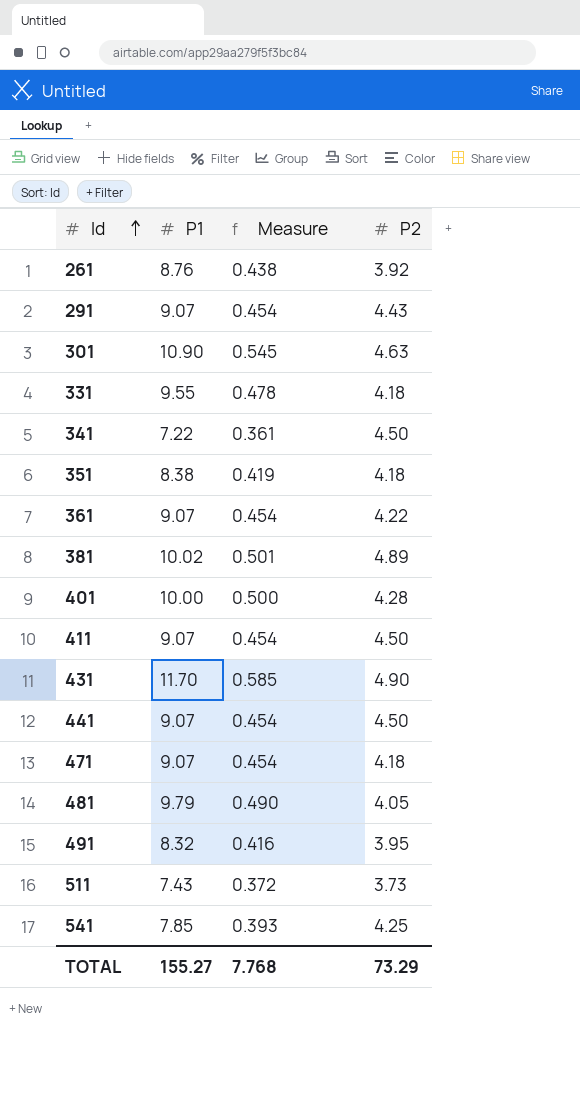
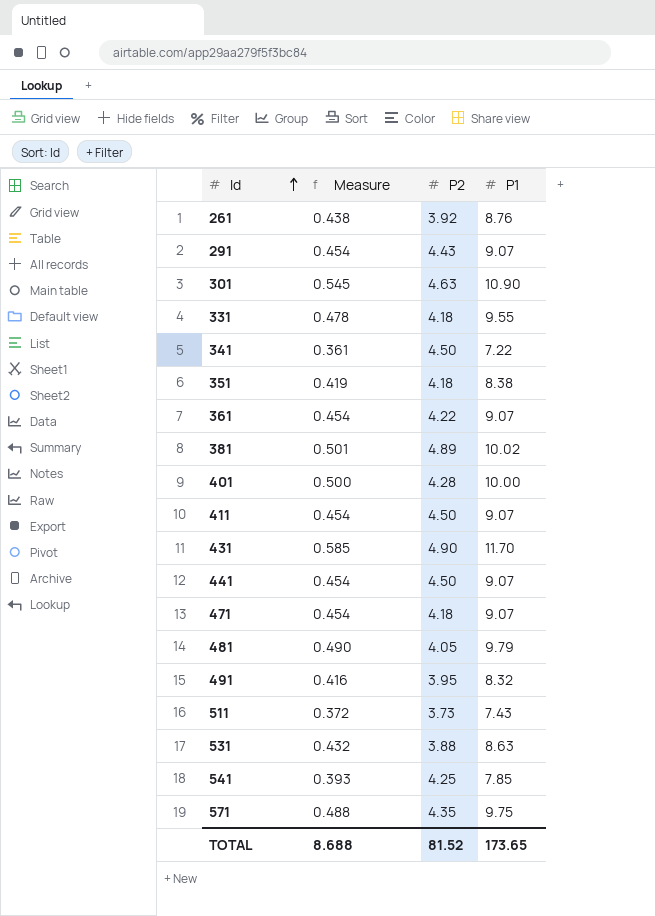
column P1 | position: 2 -> 4
row 531: none -> 0.432 | 3.88 | 8.63
row 571: none -> 0.488 | 4.35 | 9.75
TOTAL | Measure: 7.768 -> 8.688
TOTAL | P2: 73.29 -> 81.52
TOTAL | P1: 155.27 -> 173.65

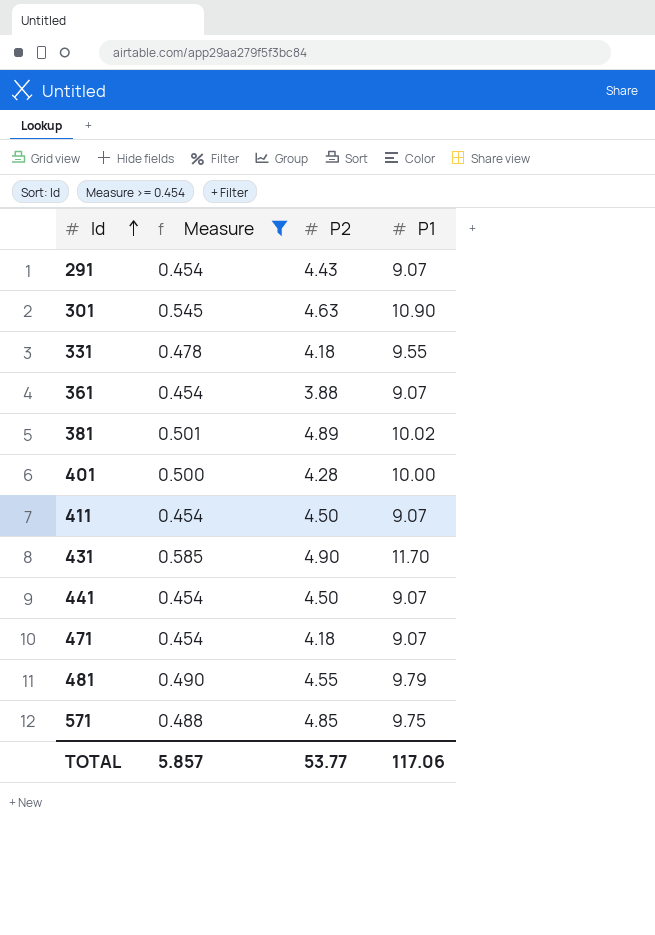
filter: none -> Measure >= 0.454
361 | P2: 4.22 -> 3.88
481 | P2: 4.05 -> 4.55
571 | P2: 4.35 -> 4.85
TOTAL | Measure: 8.688 -> 5.857
TOTAL | P2: 81.52 -> 53.77
TOTAL | P1: 173.65 -> 117.06

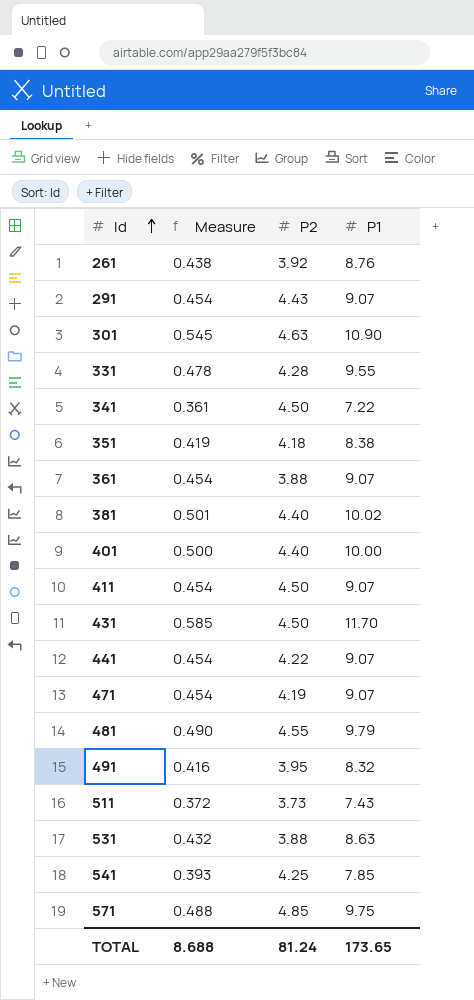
filter: Measure >= 0.454 -> none
331 | P2: 4.18 -> 4.28
381 | P2: 4.89 -> 4.40
401 | P2: 4.28 -> 4.40
431 | P2: 4.90 -> 4.50
441 | P2: 4.50 -> 4.22
471 | P2: 4.18 -> 4.19
TOTAL | Measure: 5.857 -> 8.688
TOTAL | P2: 53.77 -> 81.24
TOTAL | P1: 117.06 -> 173.65

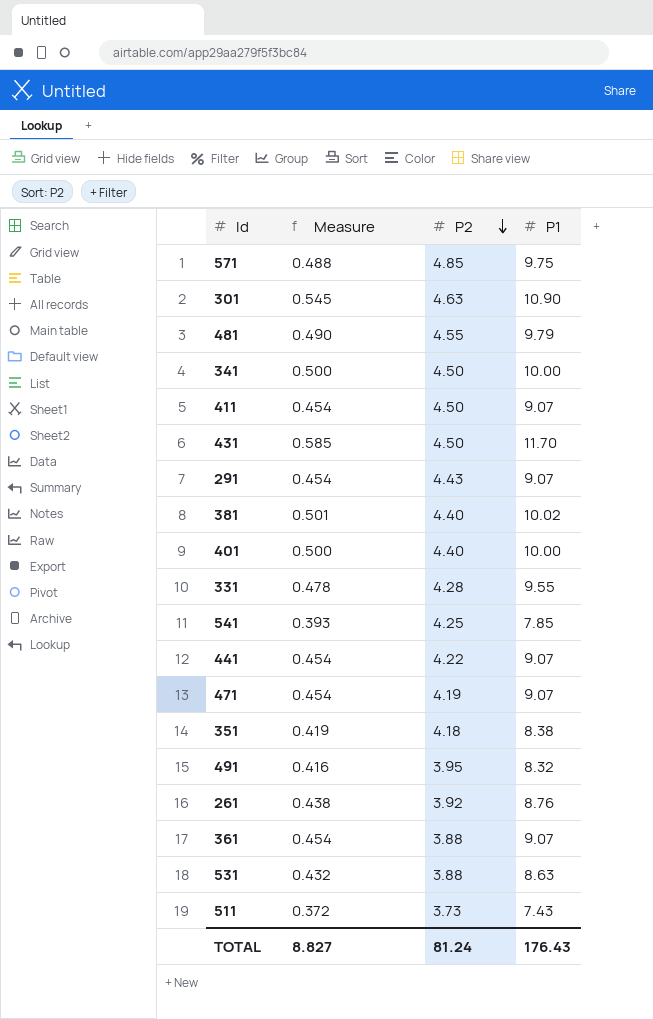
row order: Id ascending -> P2 descending
341 | Measure: 0.361 -> 0.500
341 | P1: 7.22 -> 10.00
TOTAL | Measure: 8.688 -> 8.827
TOTAL | P1: 173.65 -> 176.43

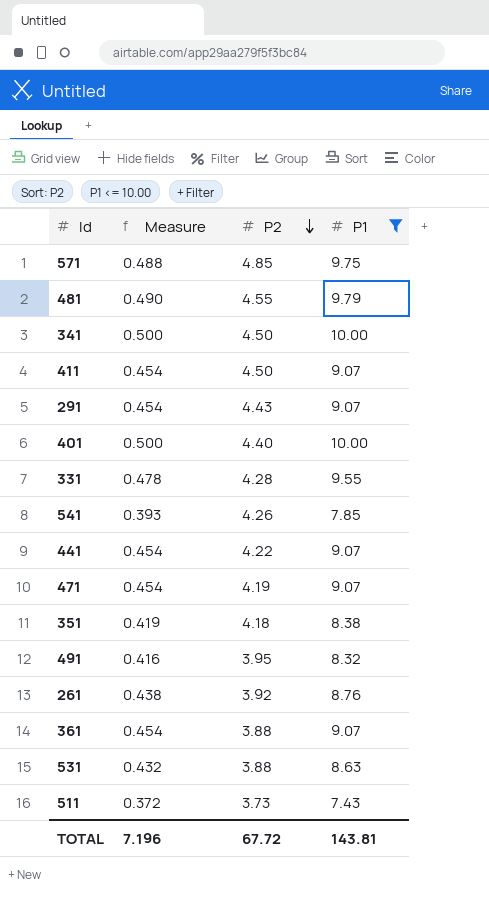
filter: none -> P1 <= 10.00
541 | P2: 4.25 -> 4.26
TOTAL | Measure: 8.827 -> 7.196
TOTAL | P2: 81.24 -> 67.72
TOTAL | P1: 176.43 -> 143.81

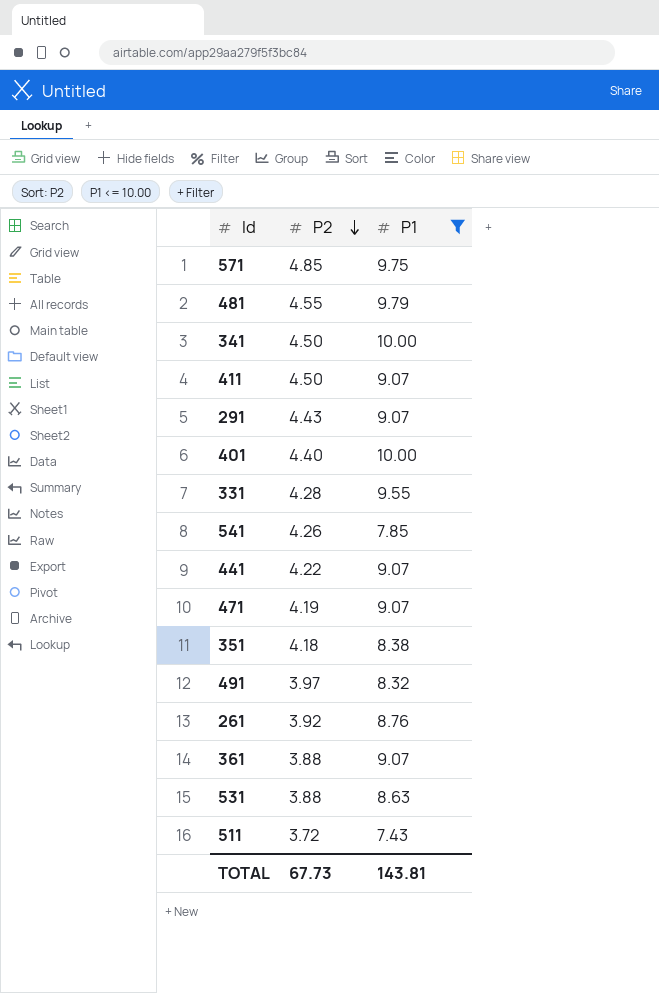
column Measure | formula: [P1] * 0.05 -> none
491 | P2: 3.95 -> 3.97
511 | P2: 3.73 -> 3.72
TOTAL | P2: 67.72 -> 67.73

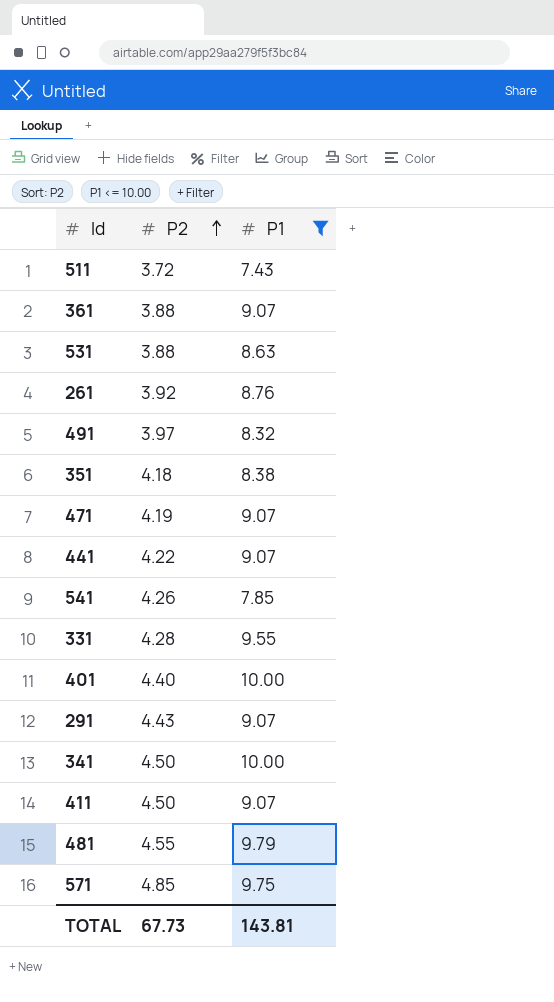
row order: P2 descending -> P2 ascending

